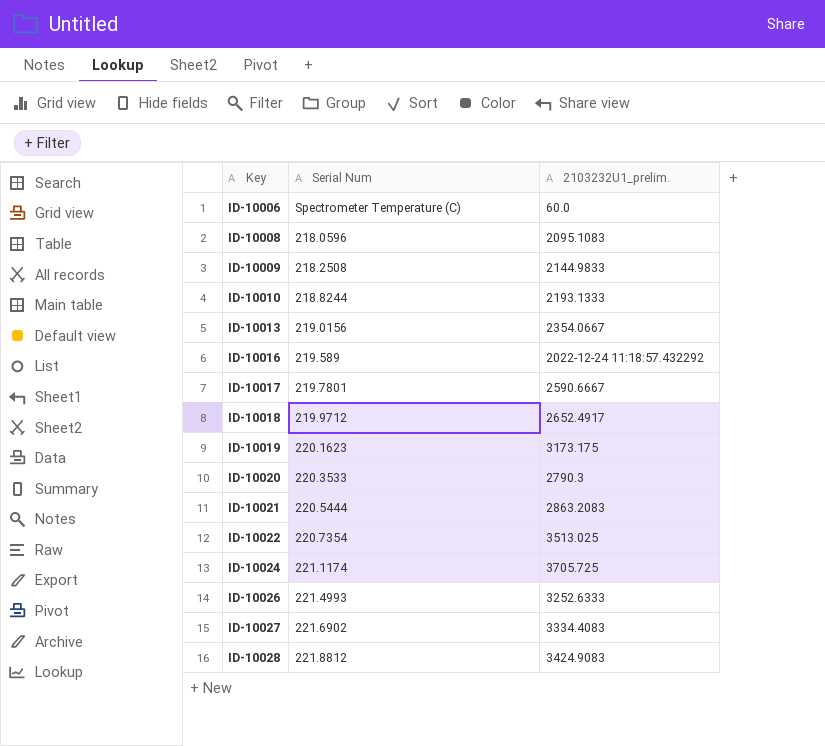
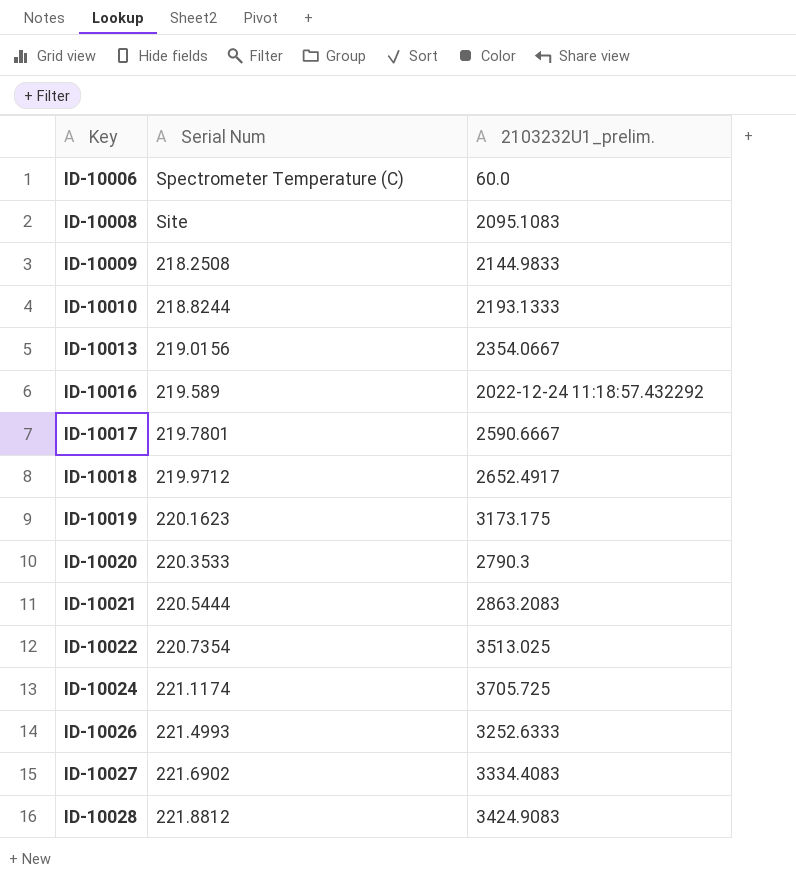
ID-10008 | Serial Num: 218.0596 -> Site

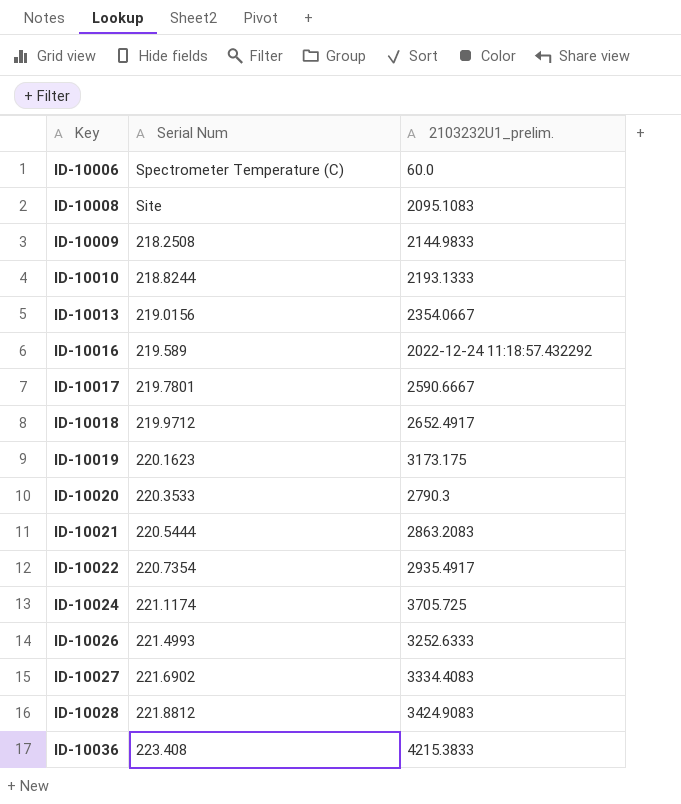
ID-10022 | 2103232U1_prelim.: 3513.025 -> 2935.4917
row ID-10036: none -> 223.408 | 4215.3833

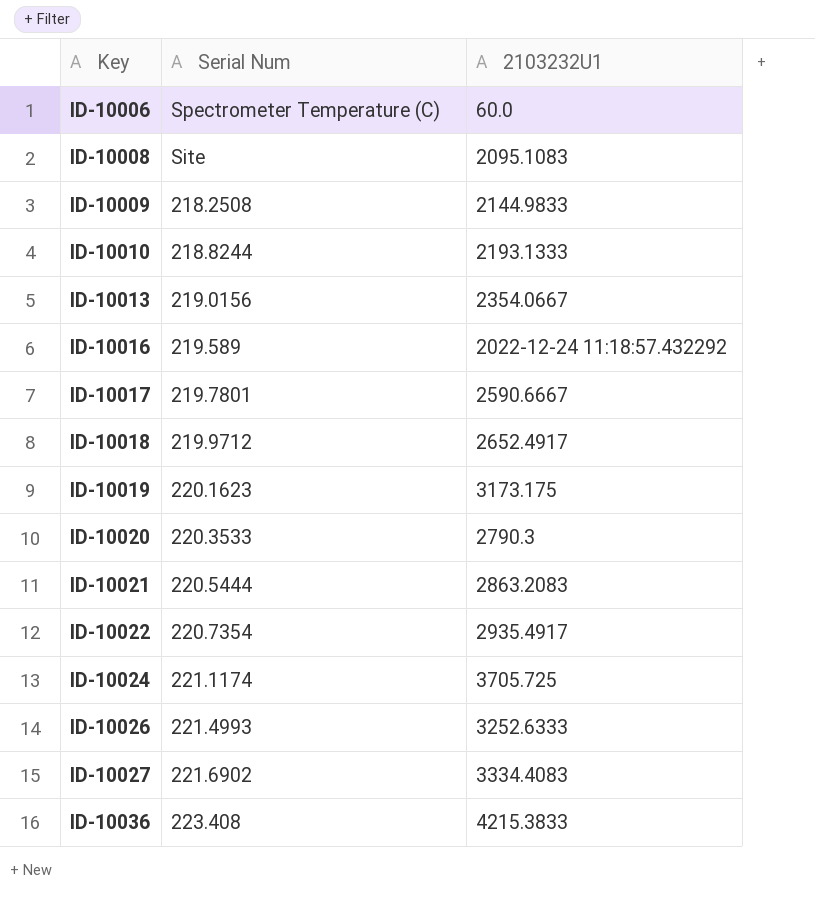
column name: 2103232U1_prelim. -> 2103232U1
row ID-10028: 221.8812 | 3424.9083 -> none

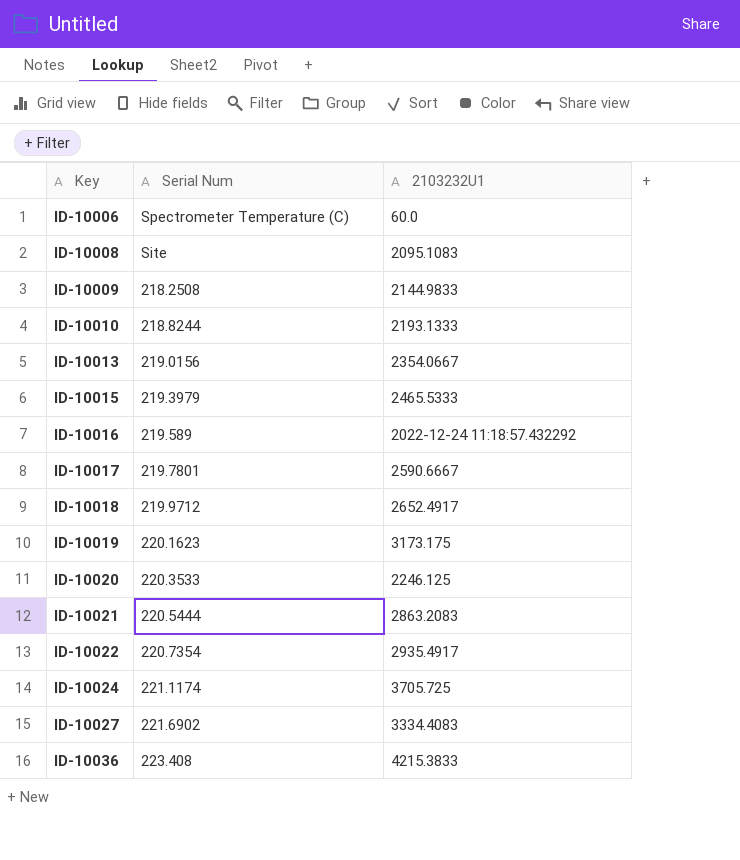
row ID-10026: 221.4993 | 3252.6333 -> none
row ID-10015: none -> 219.3979 | 2465.5333
ID-10020 | 2103232U1: 2790.3 -> 2246.125

